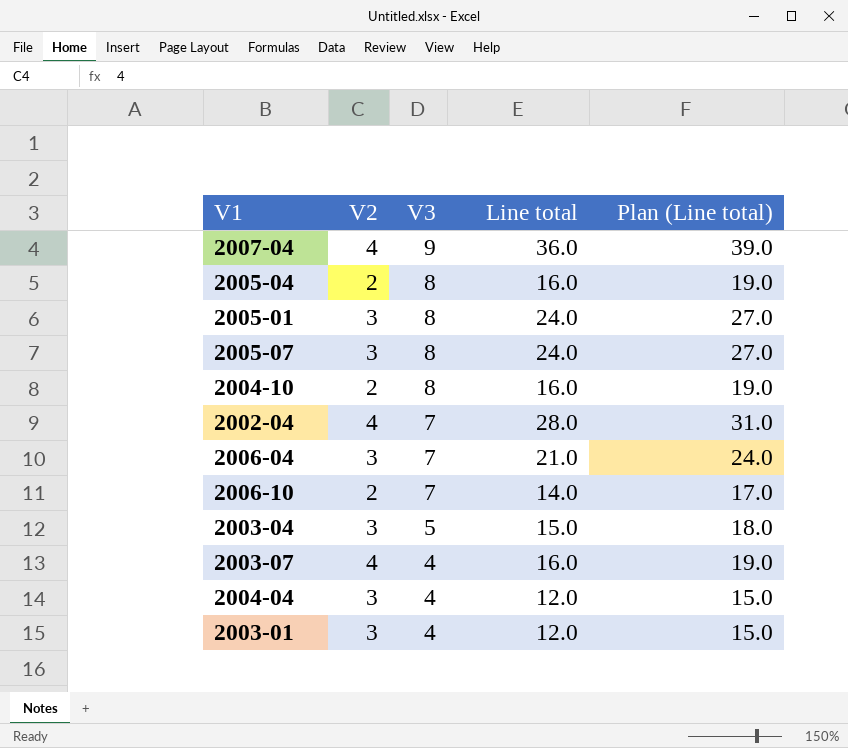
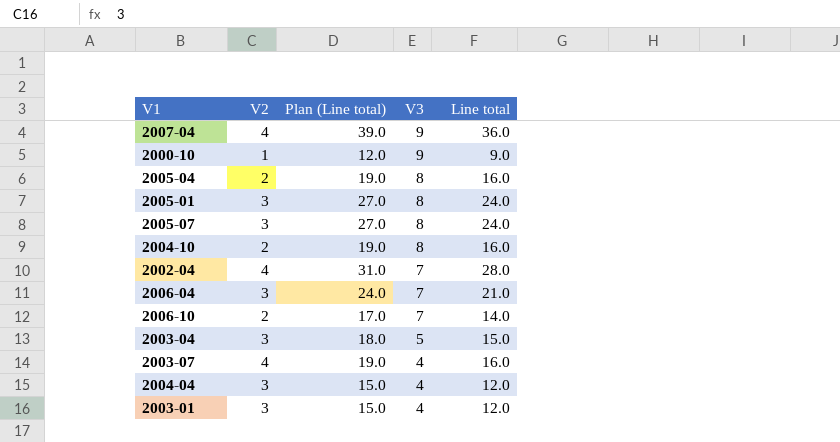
column Plan (Line total) | position: 5 -> 3
row 2000-10: none -> 1 | 12.0 | 9 | 9.0

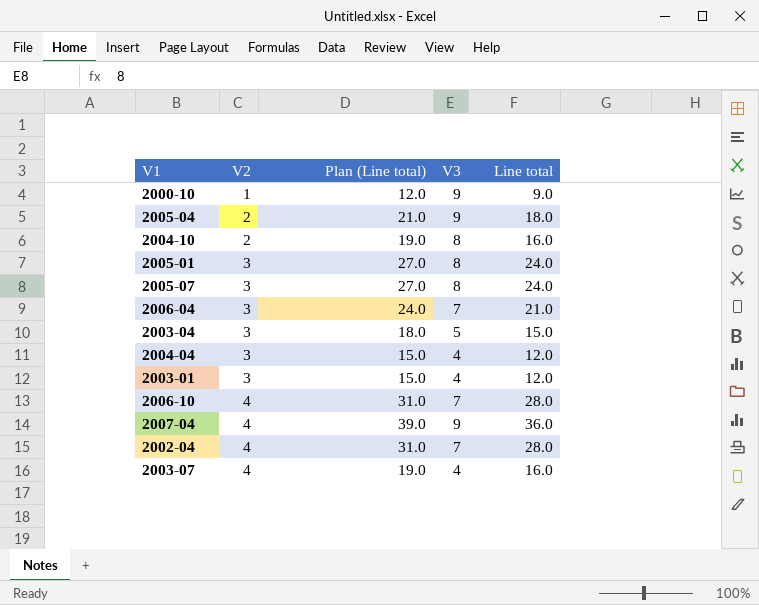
row order: V3 descending -> V2 ascending
2005-04 | Plan (Line total): 19.0 -> 21.0
2005-04 | V3: 8 -> 9
2005-04 | Line total: 16.0 -> 18.0
2006-10 | V2: 2 -> 4
2006-10 | Plan (Line total): 17.0 -> 31.0
2006-10 | Line total: 14.0 -> 28.0

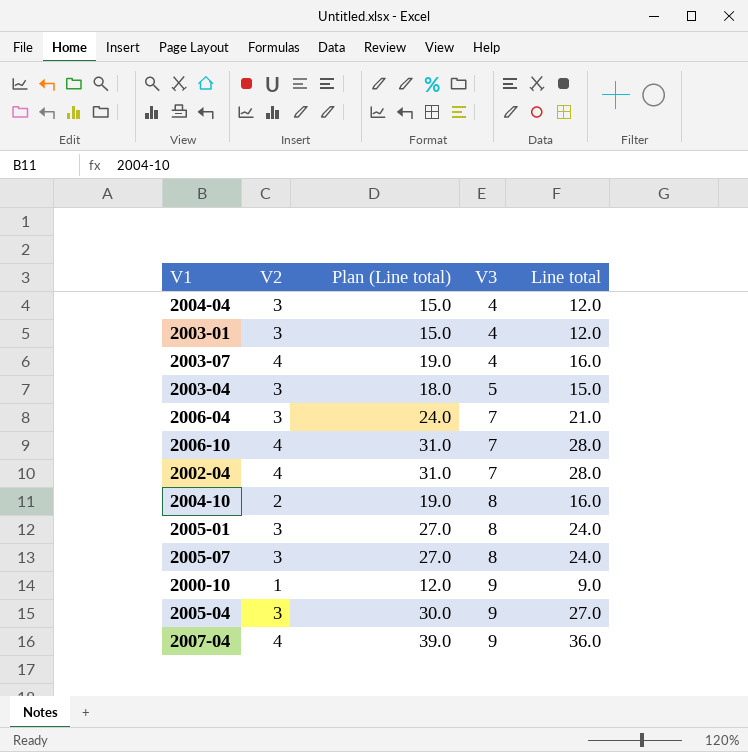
row order: V2 ascending -> V3 ascending
2005-04 | V2: 2 -> 3
2005-04 | Plan (Line total): 21.0 -> 30.0
2005-04 | Line total: 18.0 -> 27.0

